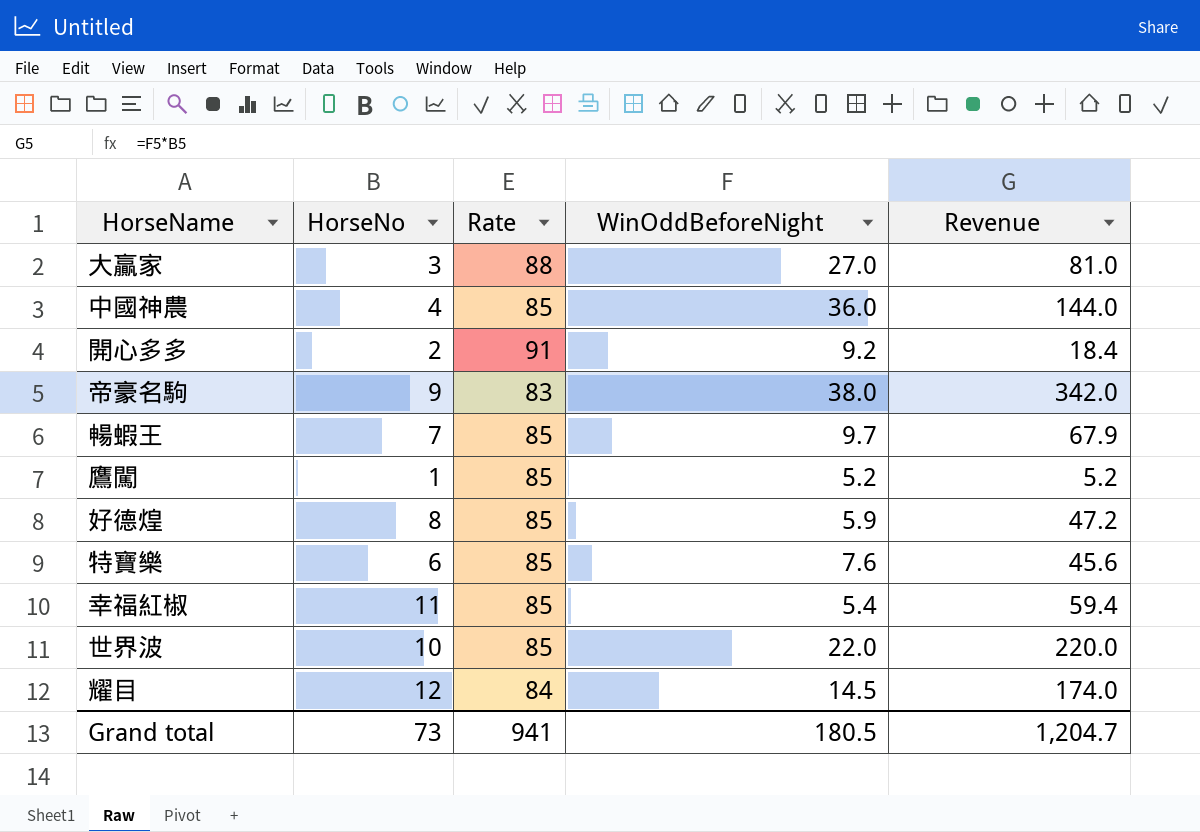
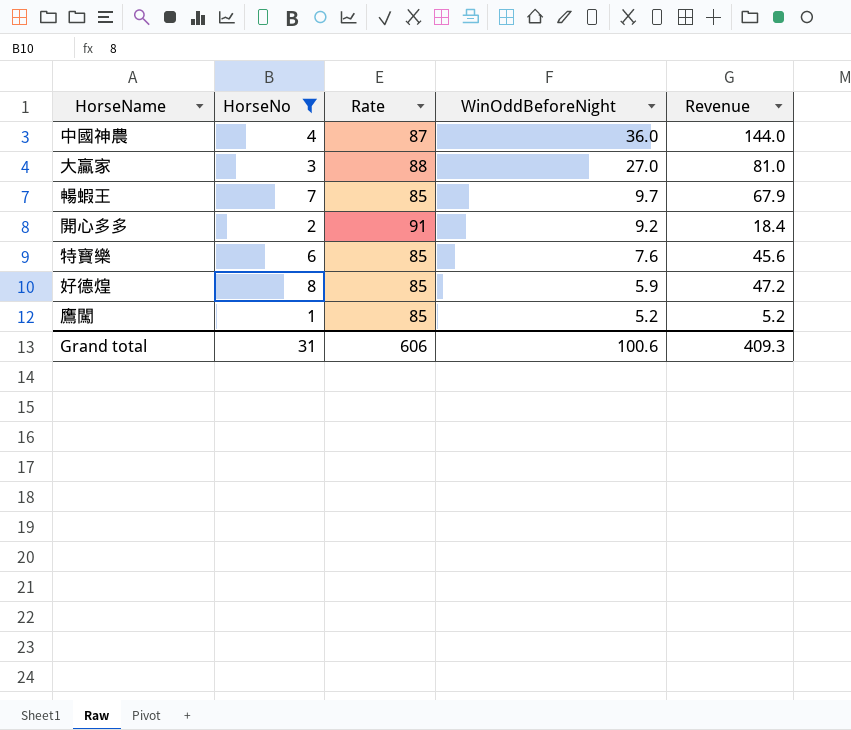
filter: none -> HorseNo <= 8
row order: none -> WinOddBeforeNight descending
中國神農 | Rate: 85 -> 87
Grand total | HorseNo: 73 -> 31
Grand total | Rate: 941 -> 606
Grand total | WinOddBeforeNight: 180.5 -> 100.6
Grand total | Revenue: 1,204.7 -> 409.3

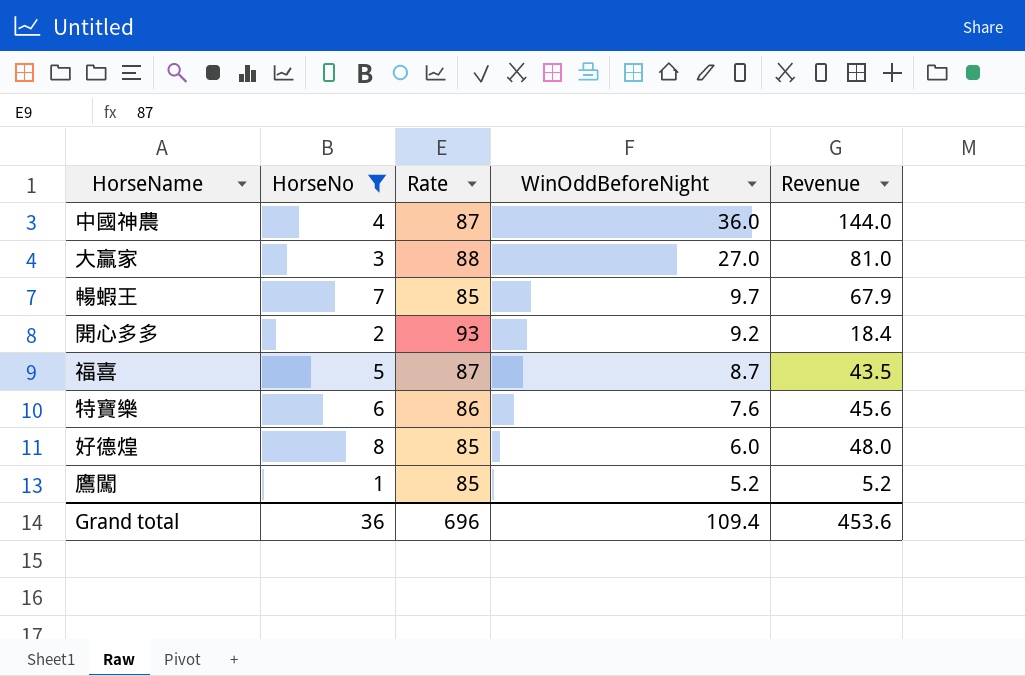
開心多多 | Rate: 91 -> 93
row 福喜: none -> 5 | 87 | 8.7 | 43.5
特寶樂 | Rate: 85 -> 86
好德煌 | WinOddBeforeNight: 5.9 -> 6.0
好德煌 | Revenue: 47.2 -> 48.0
Grand total | HorseNo: 31 -> 36
Grand total | Rate: 606 -> 696
Grand total | WinOddBeforeNight: 100.6 -> 109.4
Grand total | Revenue: 409.3 -> 453.6

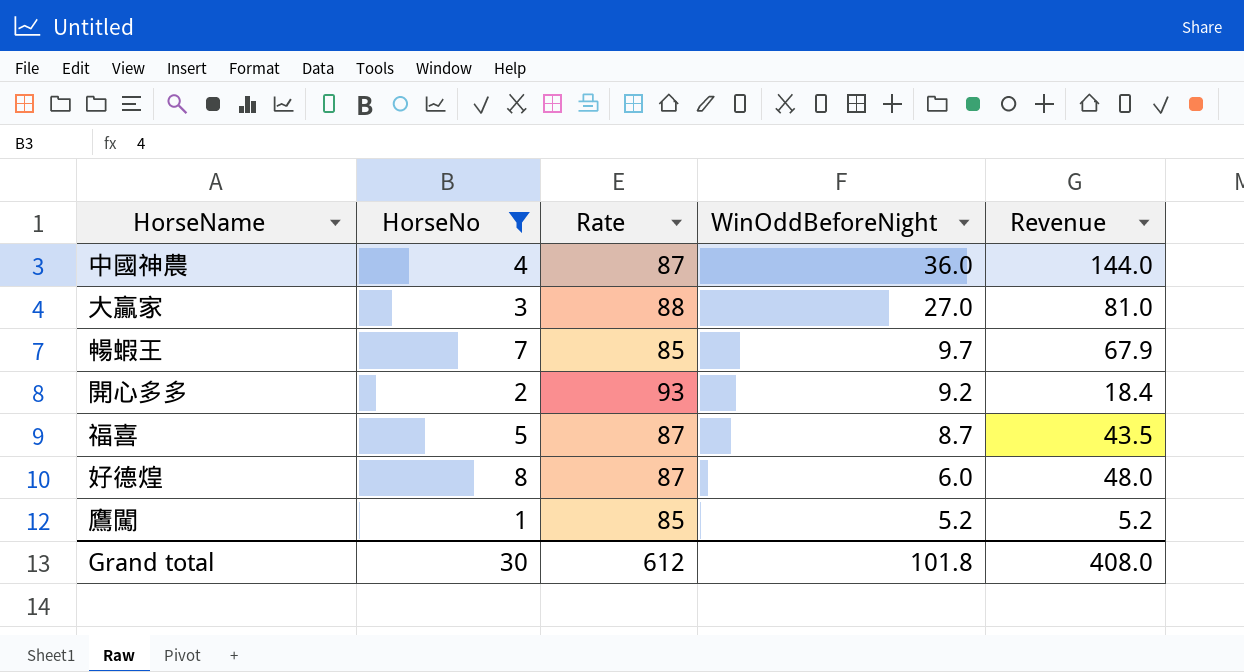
row 特寶樂: 6 | 86 | 7.6 | 45.6 -> none
好德煌 | Rate: 85 -> 87
Grand total | HorseNo: 36 -> 30
Grand total | Rate: 696 -> 612
Grand total | WinOddBeforeNight: 109.4 -> 101.8
Grand total | Revenue: 453.6 -> 408.0

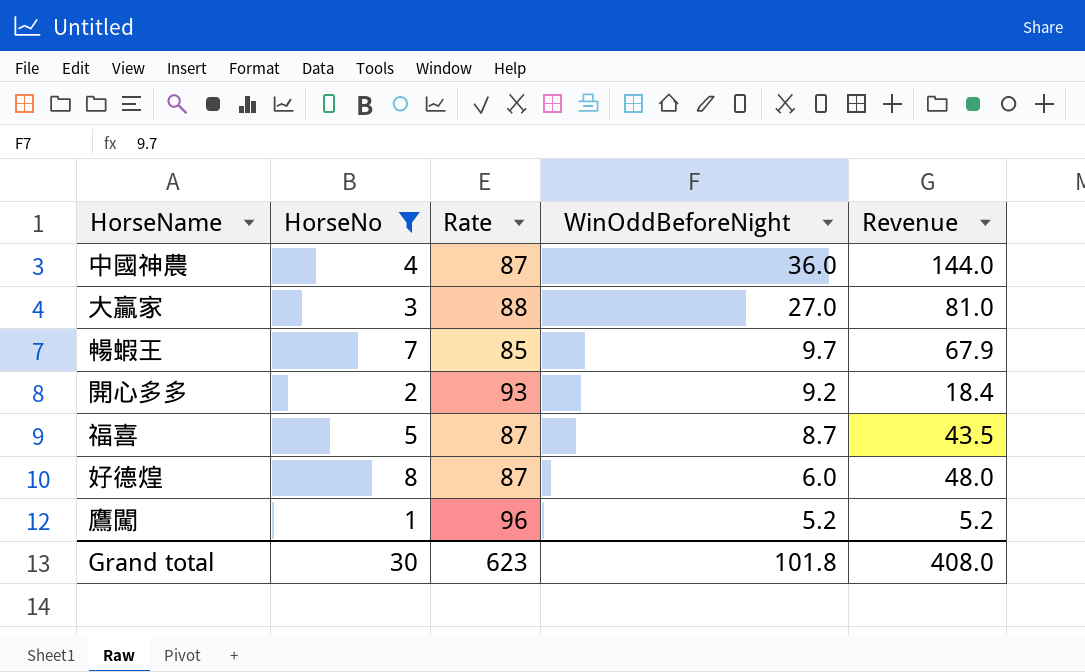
鷹闖 | Rate: 85 -> 96
Grand total | Rate: 612 -> 623

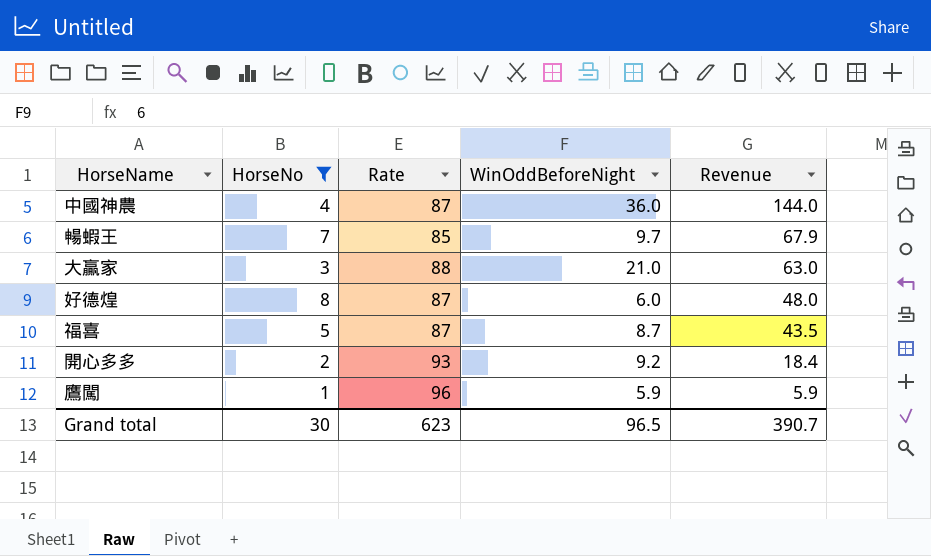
row order: WinOddBeforeNight descending -> Revenue descending
大贏家 | WinOddBeforeNight: 27.0 -> 21.0
大贏家 | Revenue: 81.0 -> 63.0
鷹闖 | WinOddBeforeNight: 5.2 -> 5.9
鷹闖 | Revenue: 5.2 -> 5.9
Grand total | WinOddBeforeNight: 101.8 -> 96.5
Grand total | Revenue: 408.0 -> 390.7

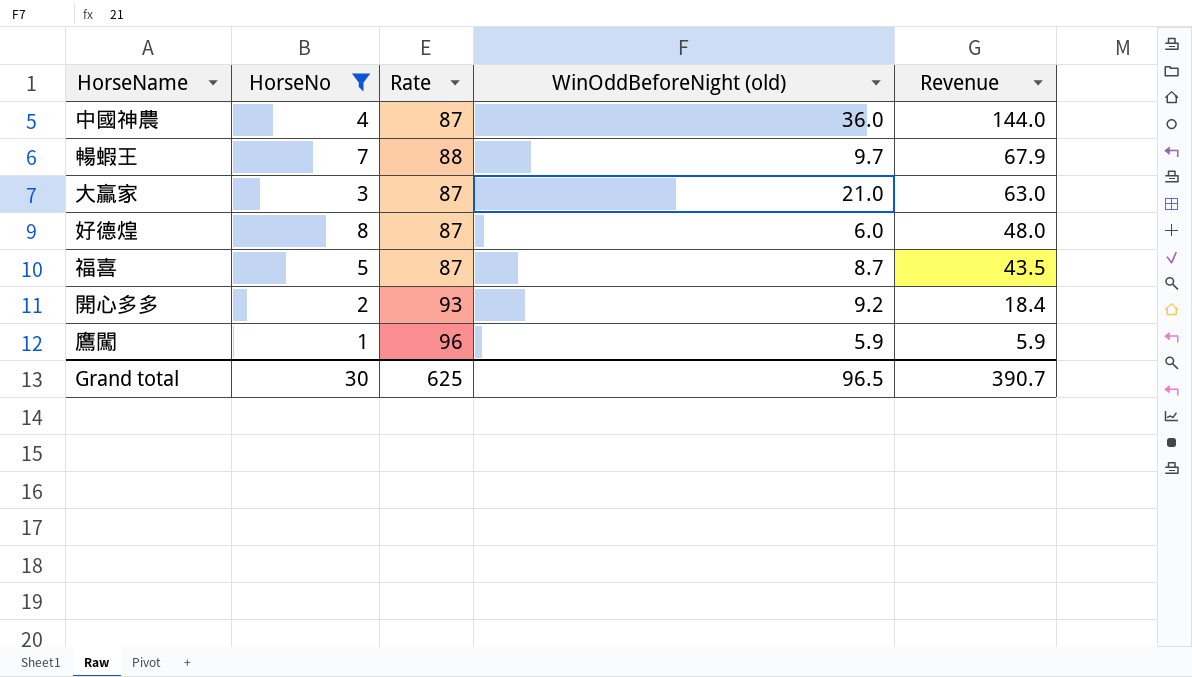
column name: WinOddBeforeNight -> WinOddBeforeNight (old)
暢蝦王 | Rate: 85 -> 88
大贏家 | Rate: 88 -> 87
Grand total | Rate: 623 -> 625

